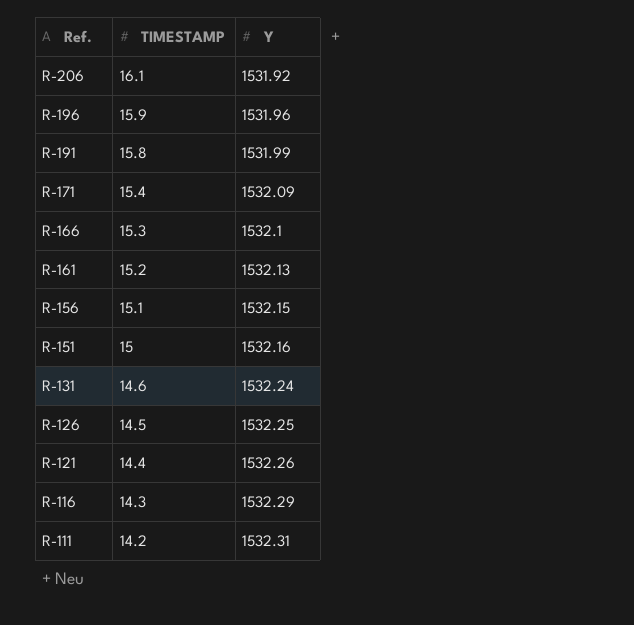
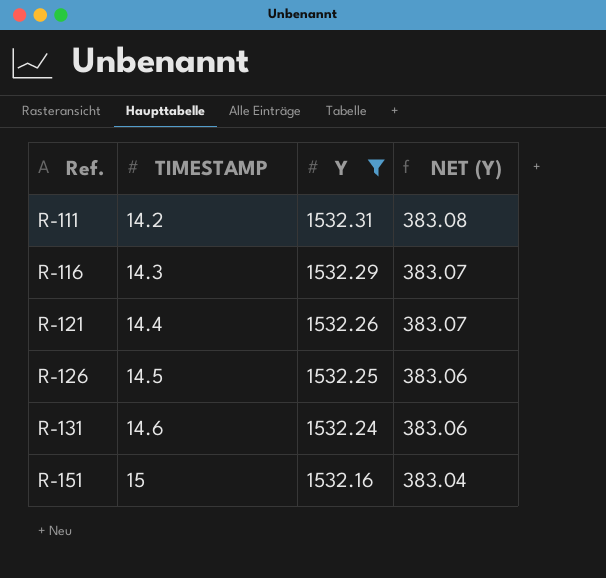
filter: none -> Y >= 1532.16
row order: Ref. descending -> Ref. ascending
column NET (Y) | formula: none -> [Y] * 0.25

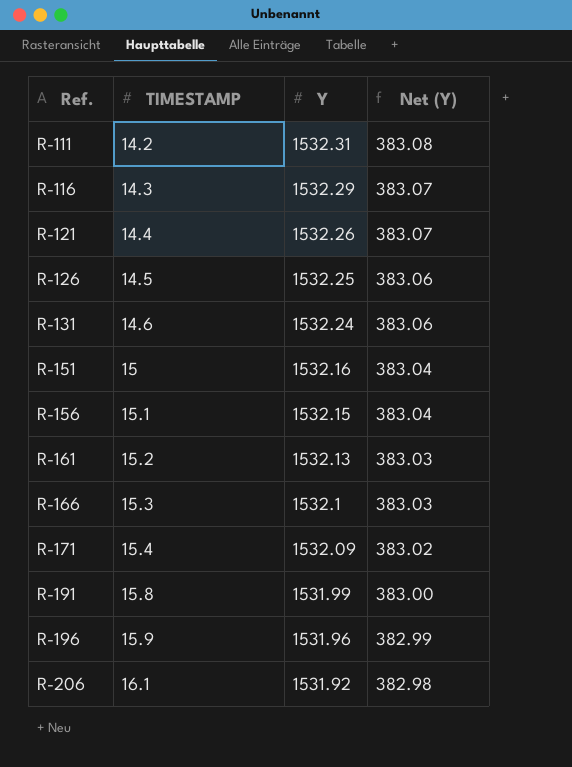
filter: Y >= 1532.16 -> none
column name: NET (Y) -> Net (Y)

